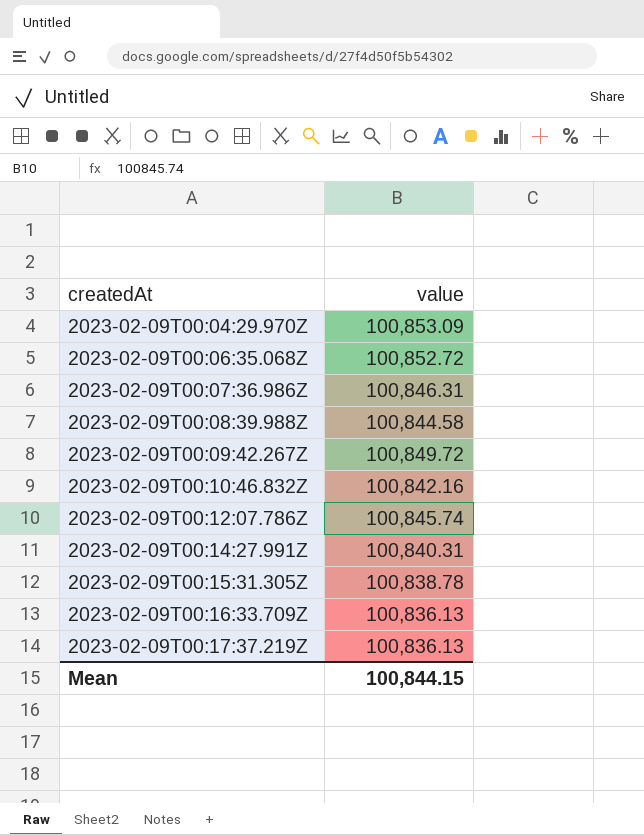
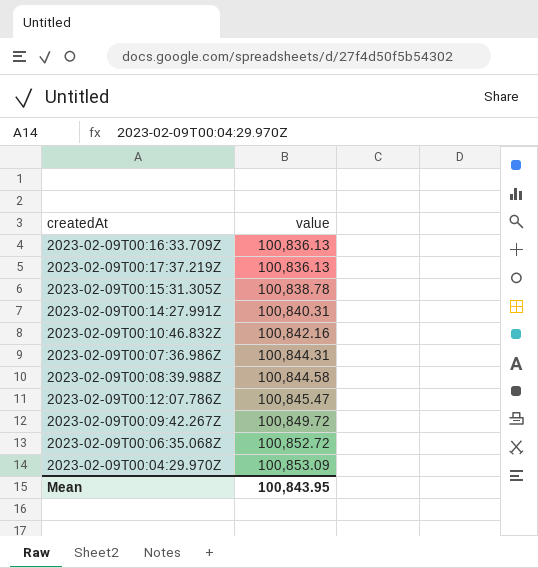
row order: createdAt ascending -> value ascending
2023-02-09T00:07:36.986Z | value: 100,846.31 -> 100,844.31
2023-02-09T00:12:07.786Z | value: 100,845.74 -> 100,845.47
Mean | value: 100,844.15 -> 100,843.95

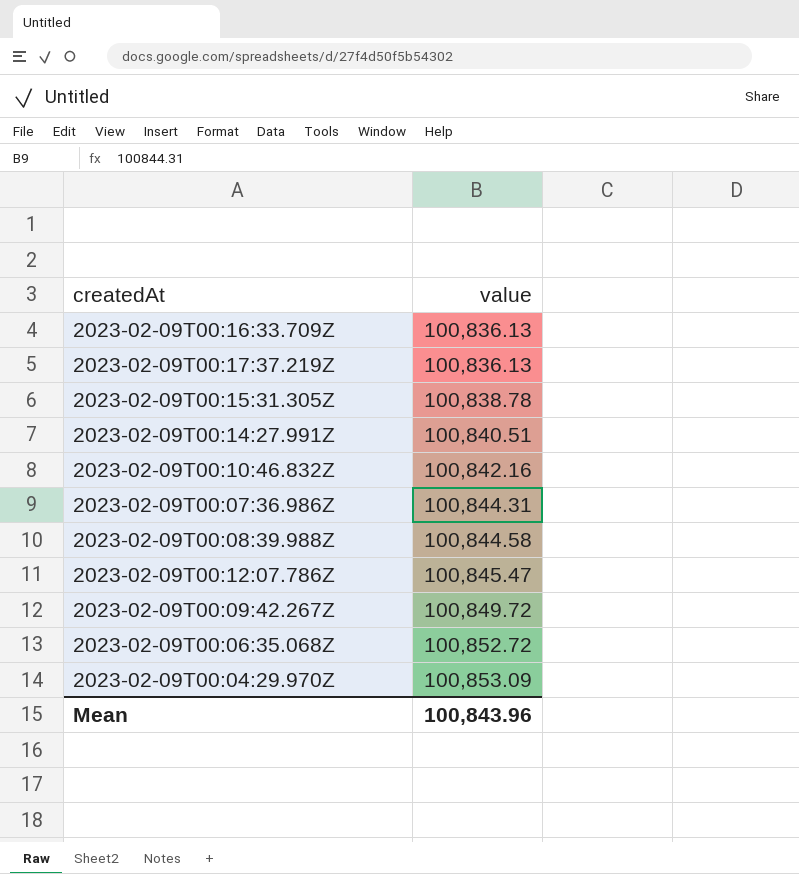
2023-02-09T00:14:27.991Z | value: 100,840.31 -> 100,840.51
Mean | value: 100,843.95 -> 100,843.96

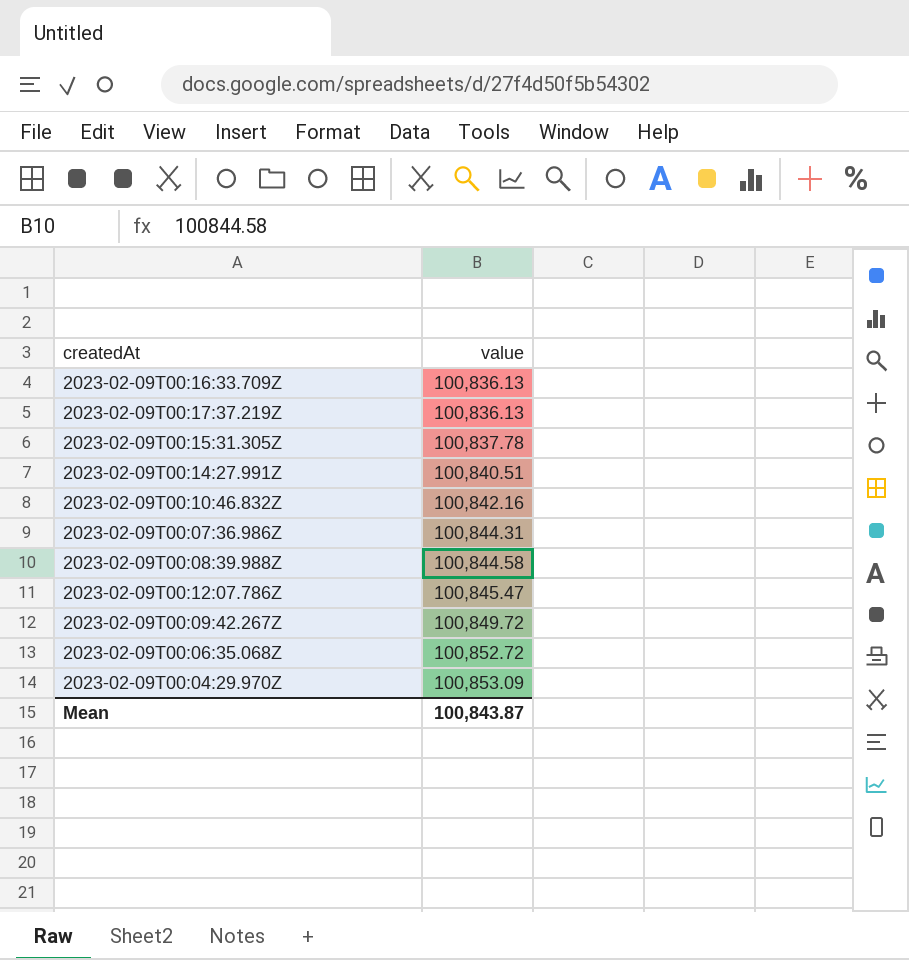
2023-02-09T00:15:31.305Z | value: 100,838.78 -> 100,837.78
Mean | value: 100,843.96 -> 100,843.87

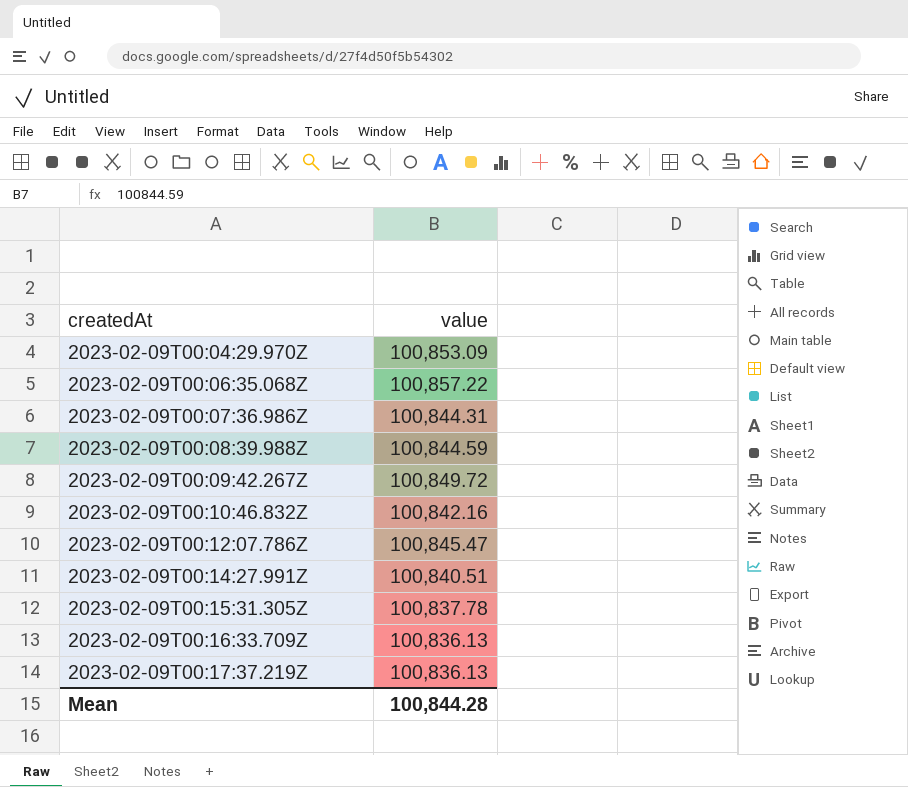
row order: value ascending -> createdAt ascending
2023-02-09T00:06:35.068Z | value: 100,852.72 -> 100,857.22
2023-02-09T00:08:39.988Z | value: 100,844.58 -> 100,844.59
Mean | value: 100,843.87 -> 100,844.28

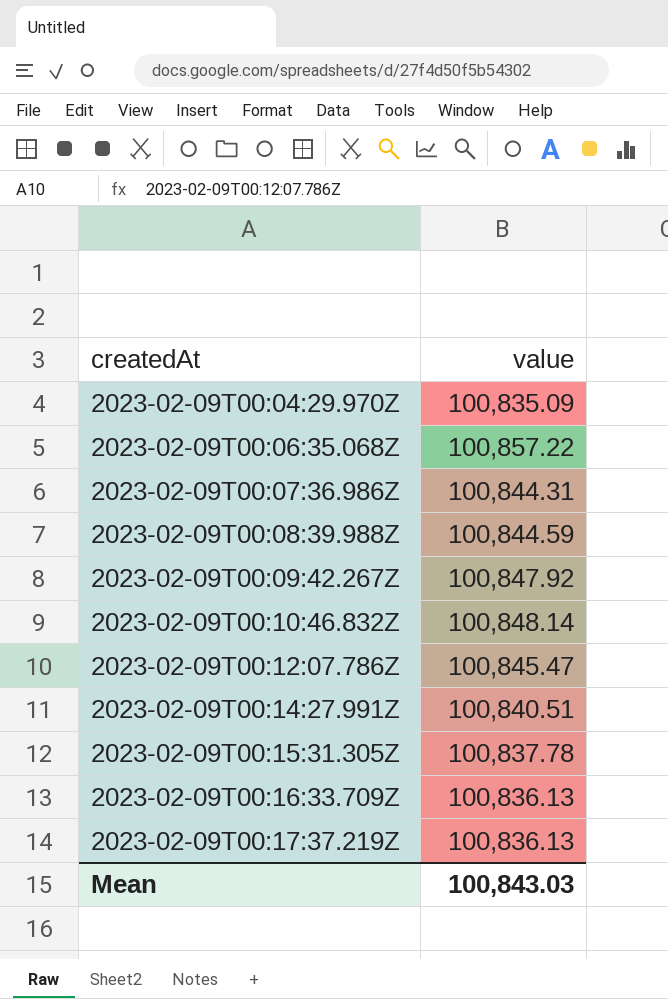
2023-02-09T00:04:29.970Z | value: 100,853.09 -> 100,835.09
2023-02-09T00:09:42.267Z | value: 100,849.72 -> 100,847.92
2023-02-09T00:10:46.832Z | value: 100,842.16 -> 100,848.14
Mean | value: 100,844.28 -> 100,843.03

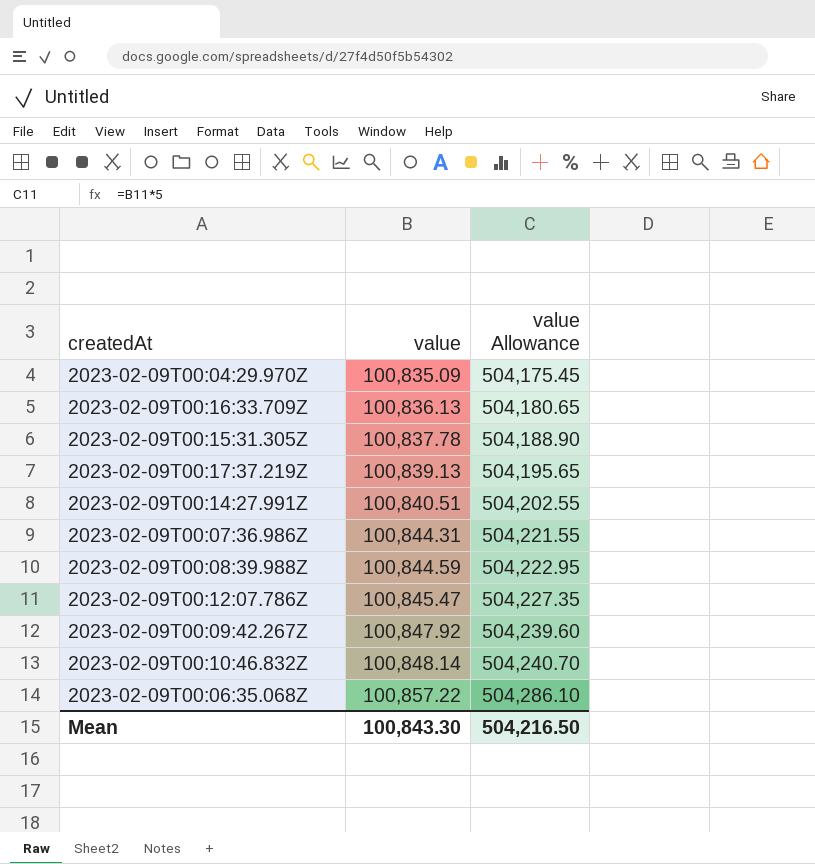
row order: createdAt ascending -> value ascending
column value Allowance | formula: none -> [value] * 5
2023-02-09T00:17:37.219Z | value: 100,836.13 -> 100,839.13
Mean | value: 100,843.03 -> 100,843.30

